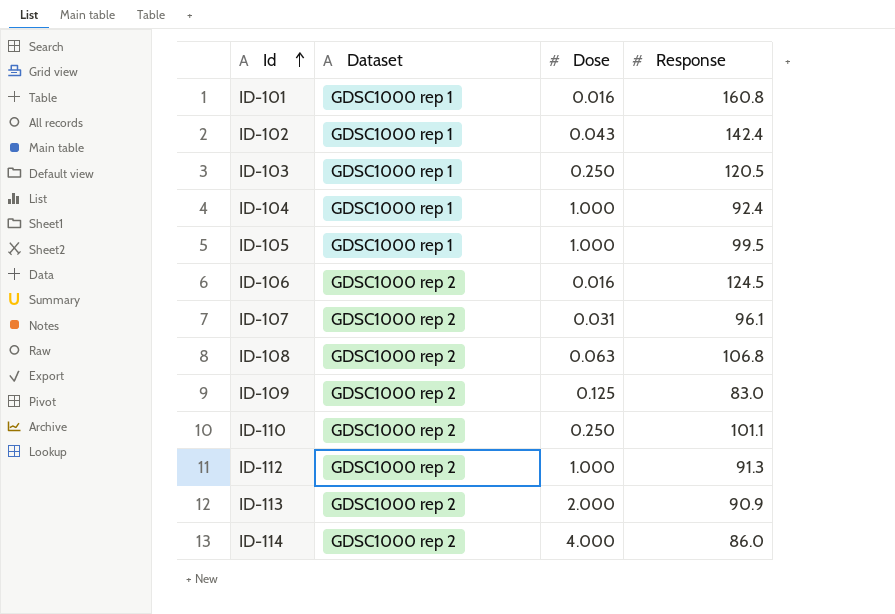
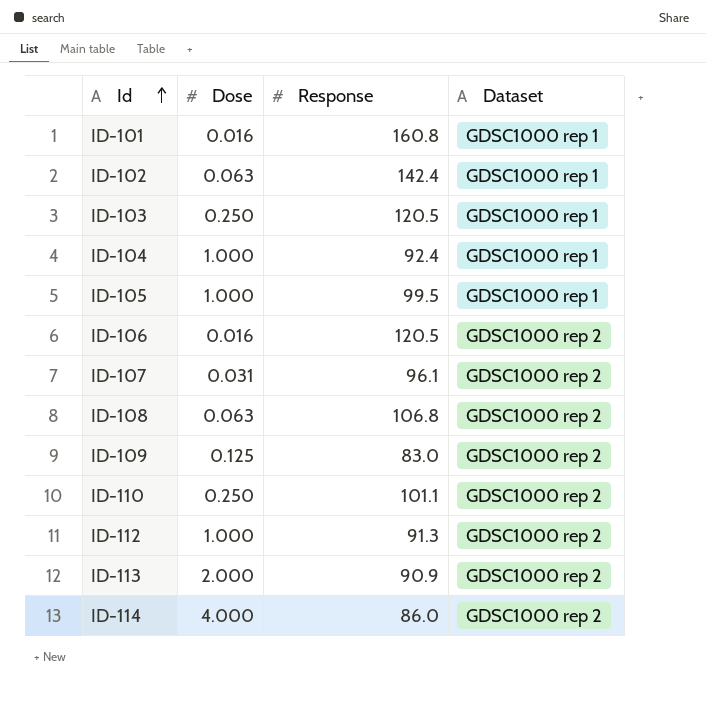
column Dataset | position: 2 -> 4
ID-102 | Dose: 0.043 -> 0.063
ID-106 | Response: 124.5 -> 120.5

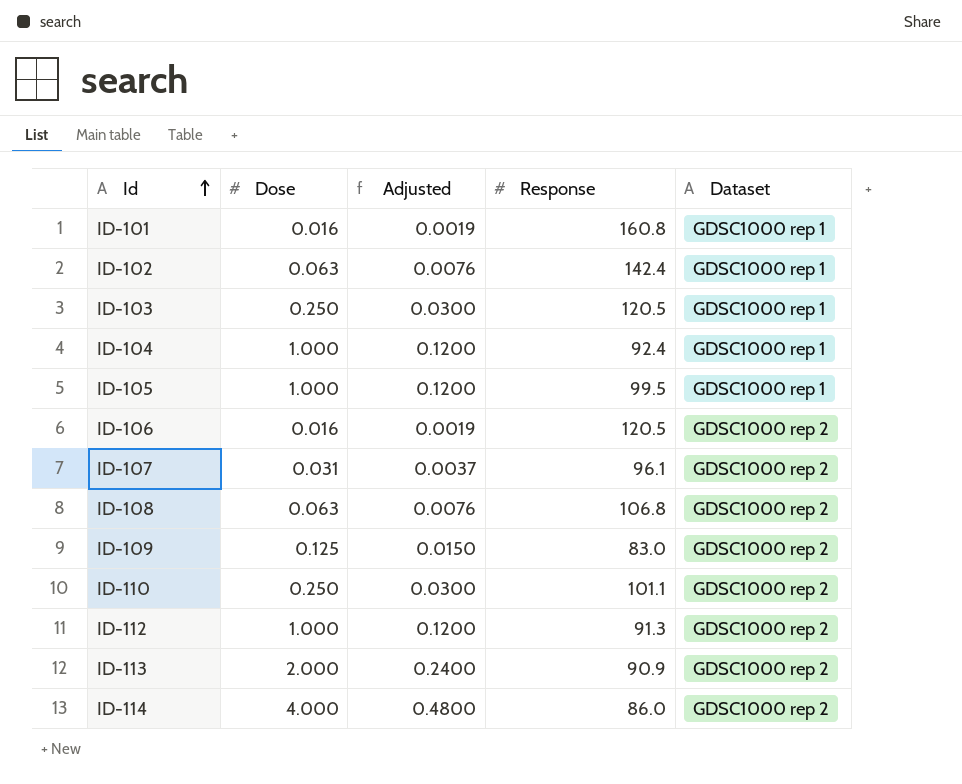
column Adjusted | formula: none -> [Dose] * 0.12

